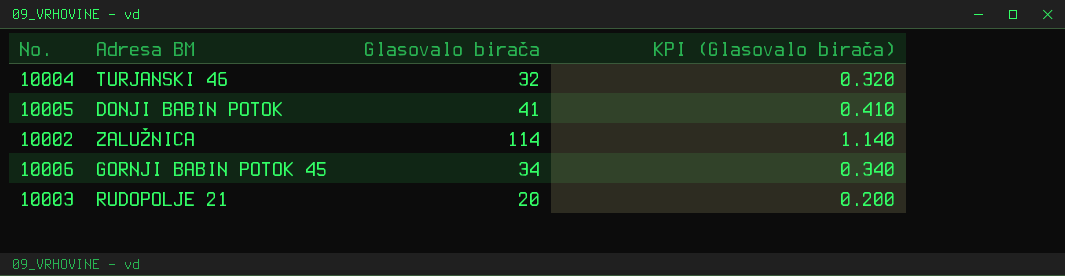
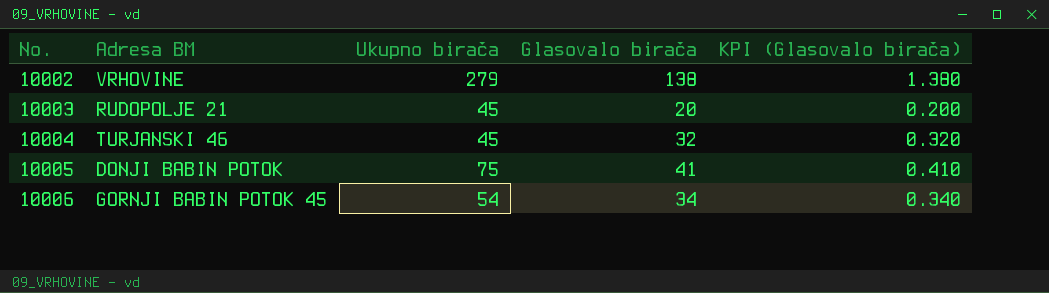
row order: none -> No. ascending
column Ukupno birača | position: none -> 3
10002 | Adresa BM: ZALUŽNICA -> VRHOVINE
10002 | Glasovalo birača: 114 -> 138
10002 | KPI (Glasovalo birača): 1.140 -> 1.380

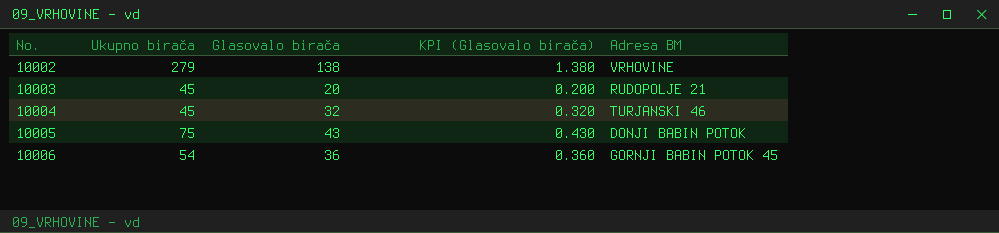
column Adresa BM | position: 2 -> 5
10005 | Glasovalo birača: 41 -> 43
10005 | KPI (Glasovalo birača): 0.410 -> 0.430
10006 | Glasovalo birača: 34 -> 36
10006 | KPI (Glasovalo birača): 0.340 -> 0.360

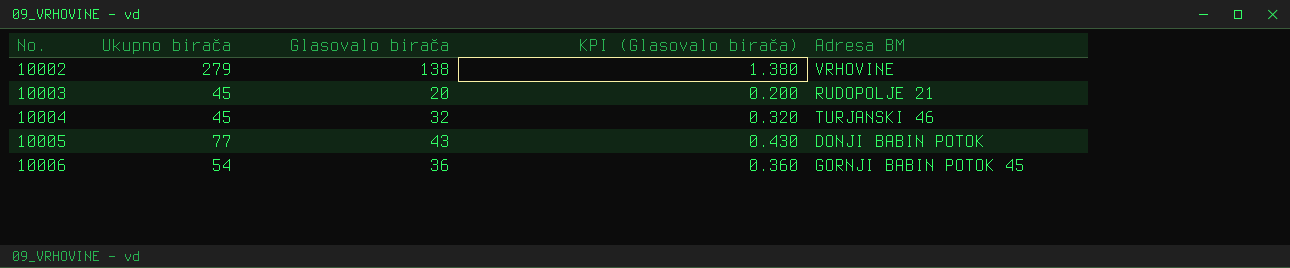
10005 | Ukupno birača: 75 -> 77

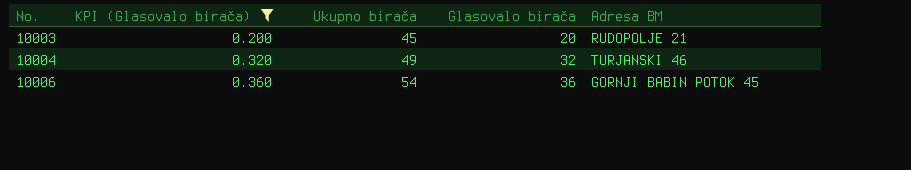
filter: none -> KPI (Glasovalo birača) <= 0.360
column KPI (Glasovalo birača) | position: 4 -> 2
10004 | Ukupno birača: 45 -> 49

